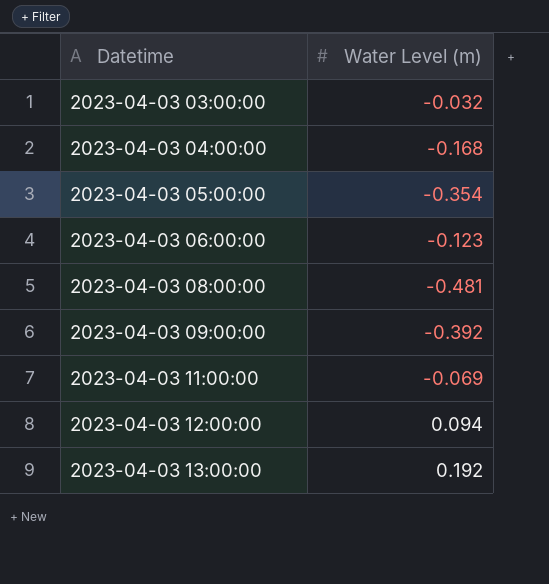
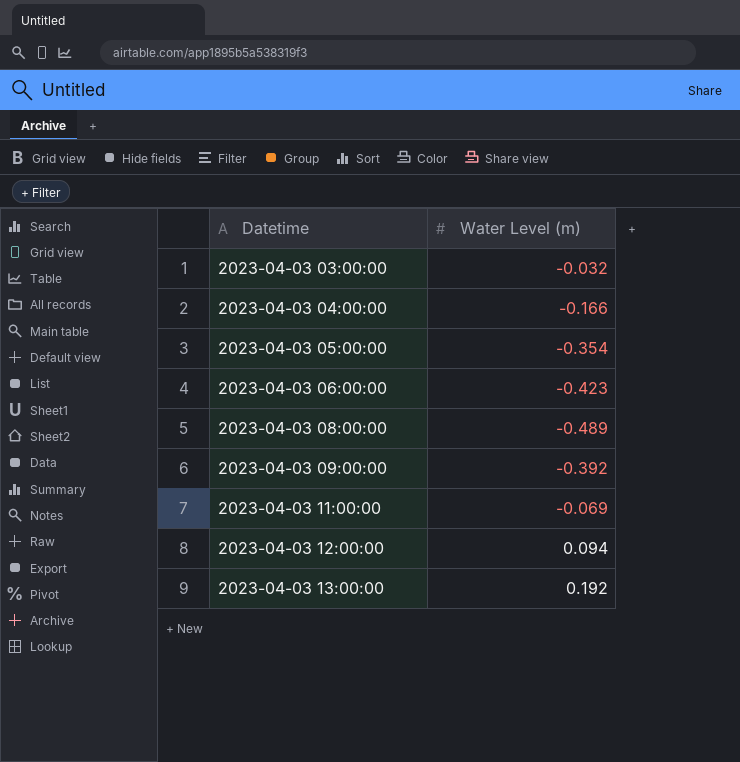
2023-04-03 04:00:00 | Water Level (m): -0.168 -> -0.166
2023-04-03 06:00:00 | Water Level (m): -0.123 -> -0.423
2023-04-03 08:00:00 | Water Level (m): -0.481 -> -0.489

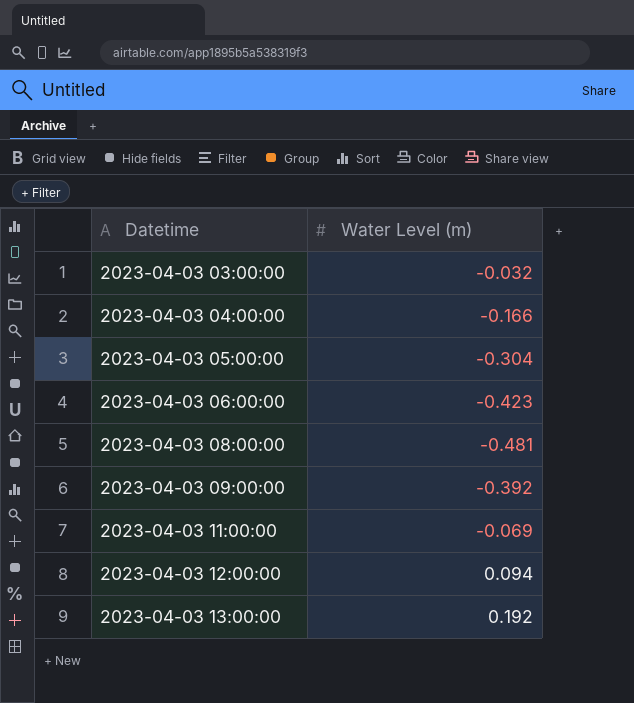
2023-04-03 05:00:00 | Water Level (m): -0.354 -> -0.304
2023-04-03 08:00:00 | Water Level (m): -0.489 -> -0.481

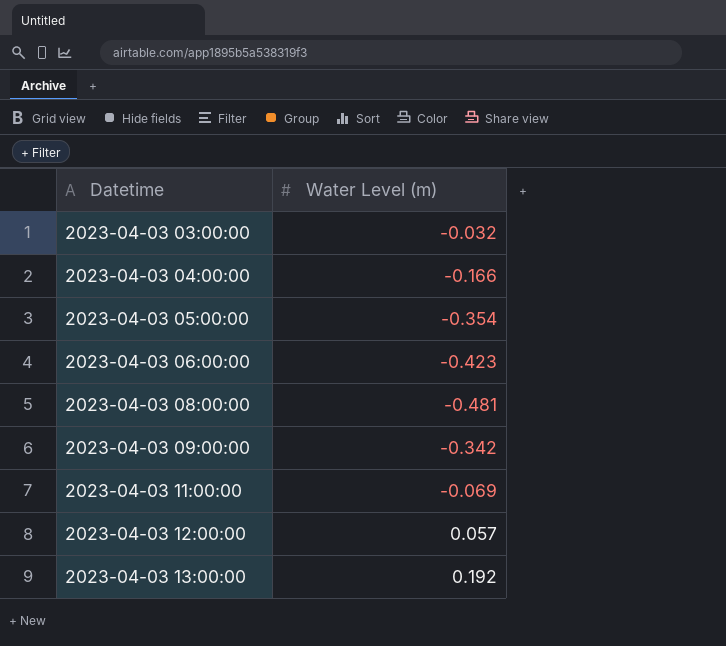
2023-04-03 05:00:00 | Water Level (m): -0.304 -> -0.354
2023-04-03 09:00:00 | Water Level (m): -0.392 -> -0.342
2023-04-03 12:00:00 | Water Level (m): 0.094 -> 0.057

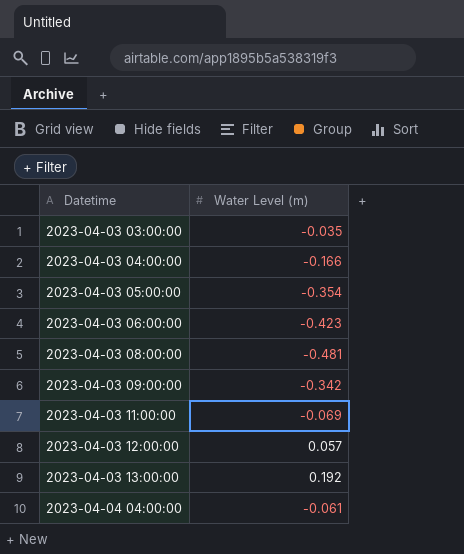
2023-04-03 03:00:00 | Water Level (m): -0.032 -> -0.035
row 2023-04-04 04:00:00: none -> -0.061

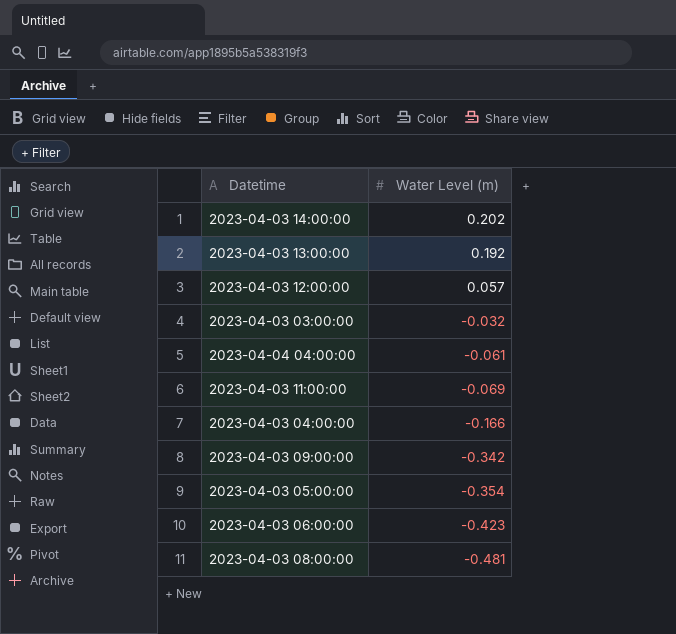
row order: Datetime ascending -> Water Level (m) descending
row 2023-04-03 14:00:00: none -> 0.202
2023-04-03 03:00:00 | Water Level (m): -0.035 -> -0.032

